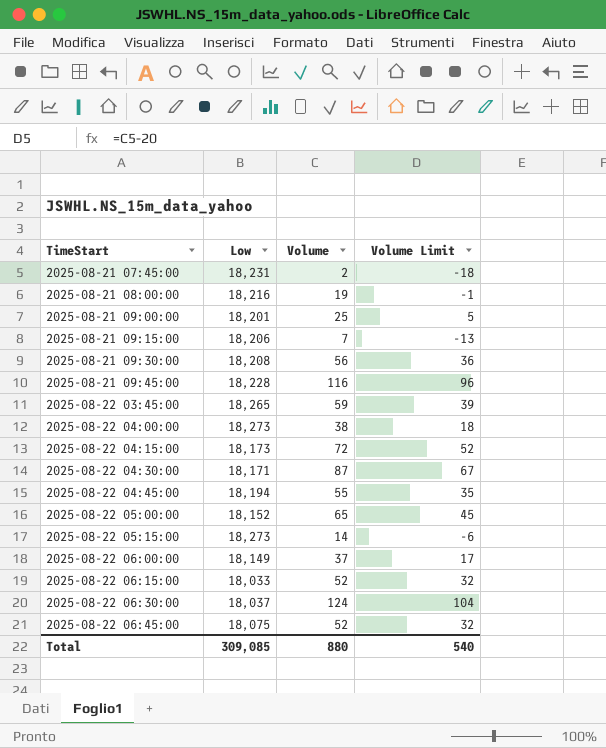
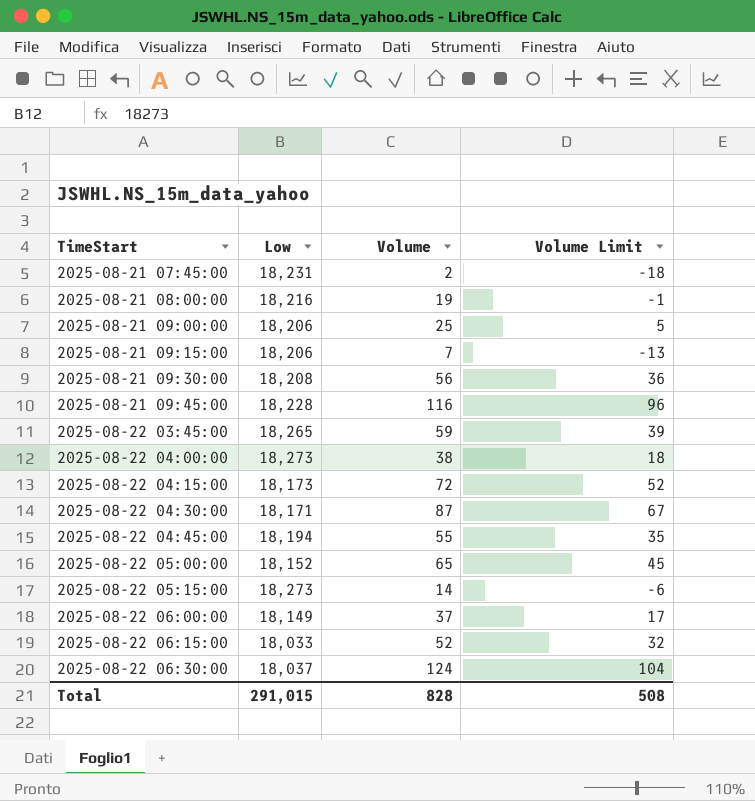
row 2025-08-22 06:45:00: 18,075 | 52 | 32 -> none
2025-08-21 09:00:00 | Low: 18,201 -> 18,206
Total | Low: 309,085 -> 291,015
Total | Volume: 880 -> 828
Total | Volume Limit: 540 -> 508

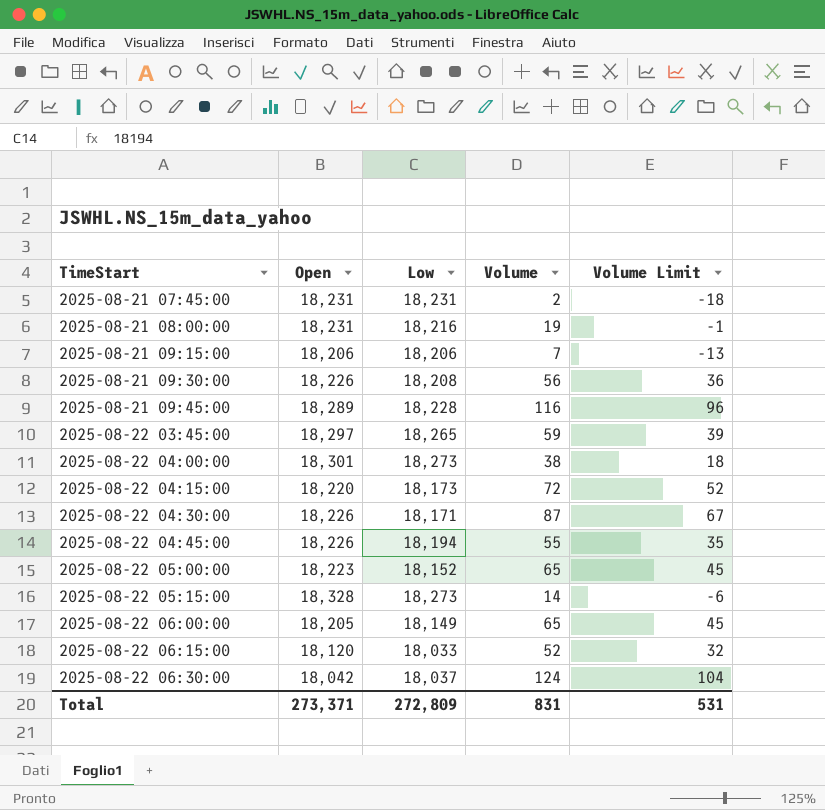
column Open | position: none -> 2
row 2025-08-21 09:00:00: 18,206 | 25 | 5 -> none
2025-08-22 06:00:00 | Volume: 37 -> 65
2025-08-22 06:00:00 | Volume Limit: 17 -> 45
Total | Low: 291,015 -> 272,809
Total | Volume: 828 -> 831
Total | Volume Limit: 508 -> 531

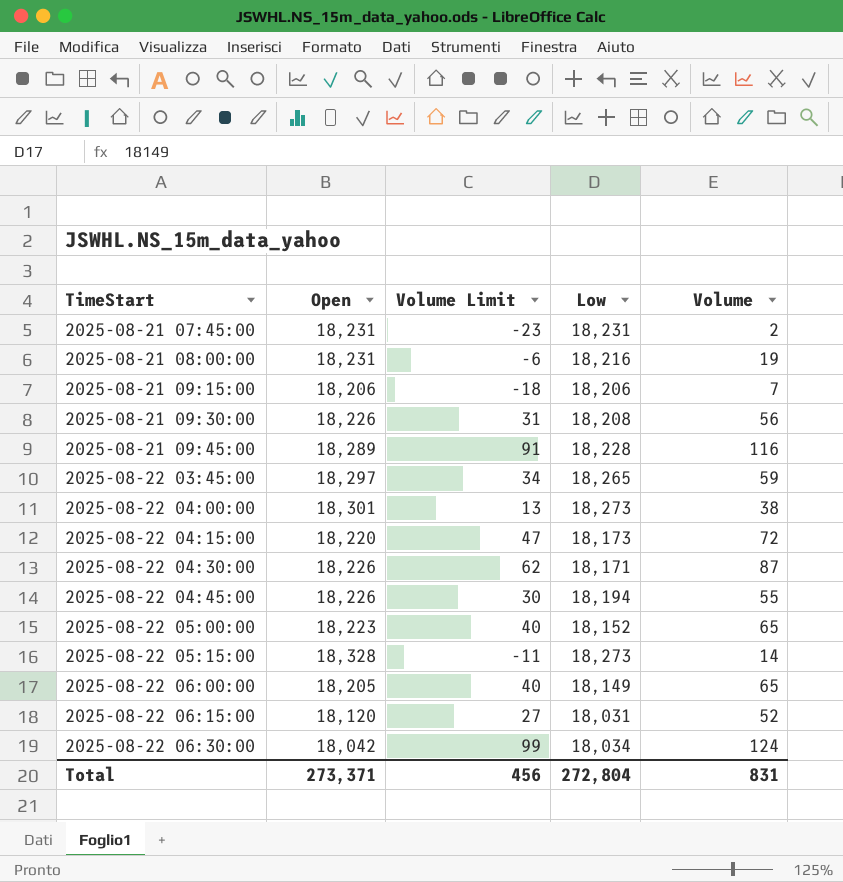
column Volume Limit | formula: [Volume] - 20 -> [Volume] - 25
column Volume Limit | position: 5 -> 3
2025-08-22 06:15:00 | Low: 18,033 -> 18,031
2025-08-22 06:30:00 | Low: 18,037 -> 18,034
Total | Volume Limit: 531 -> 456
Total | Low: 272,809 -> 272,804

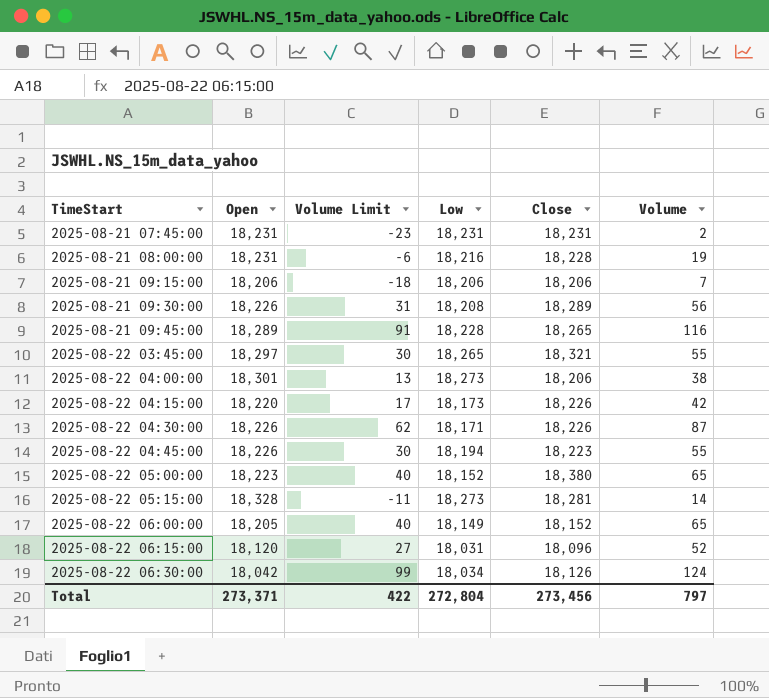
column Close | position: none -> 5
2025-08-22 03:45:00 | Volume Limit: 34 -> 30
2025-08-22 03:45:00 | Volume: 59 -> 55
2025-08-22 04:15:00 | Volume Limit: 47 -> 17
2025-08-22 04:15:00 | Volume: 72 -> 42
Total | Volume Limit: 456 -> 422
Total | Volume: 831 -> 797

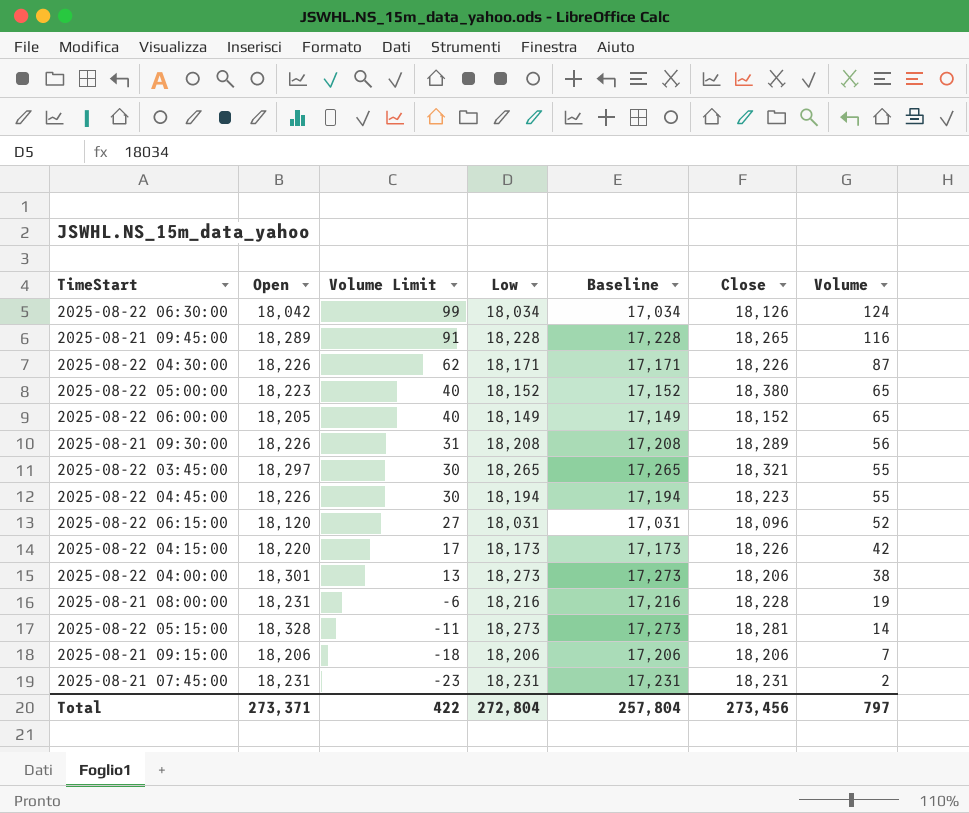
row order: TimeStart ascending -> Volume Limit descending
column Baseline | formula: none -> [Low] - 1000

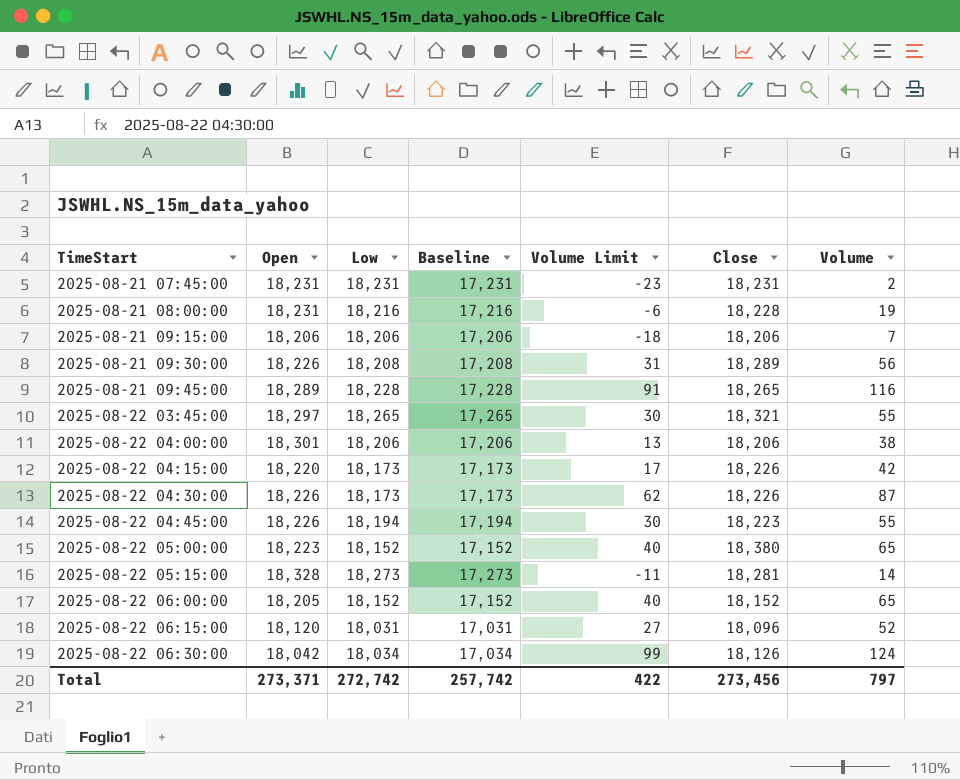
row order: Volume Limit descending -> TimeStart ascending
column Volume Limit | position: 3 -> 5
2025-08-22 04:00:00 | Low: 18,273 -> 18,206
2025-08-22 04:00:00 | Baseline: 17,273 -> 17,206
2025-08-22 04:30:00 | Low: 18,171 -> 18,173
2025-08-22 04:30:00 | Baseline: 17,171 -> 17,173
2025-08-22 06:00:00 | Low: 18,149 -> 18,152
2025-08-22 06:00:00 | Baseline: 17,149 -> 17,152
Total | Low: 272,804 -> 272,742
Total | Baseline: 257,804 -> 257,742

